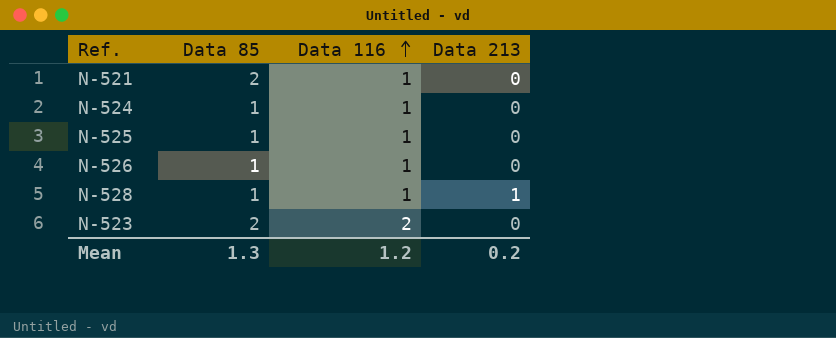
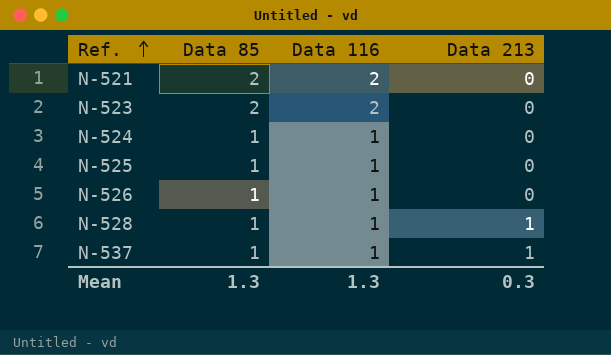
row order: Data 116 ascending -> Ref. ascending
N-521 | Data 116: 1 -> 2
row N-537: none -> 1 | 1 | 1
Mean | Data 116: 1.2 -> 1.3
Mean | Data 213: 0.2 -> 0.3

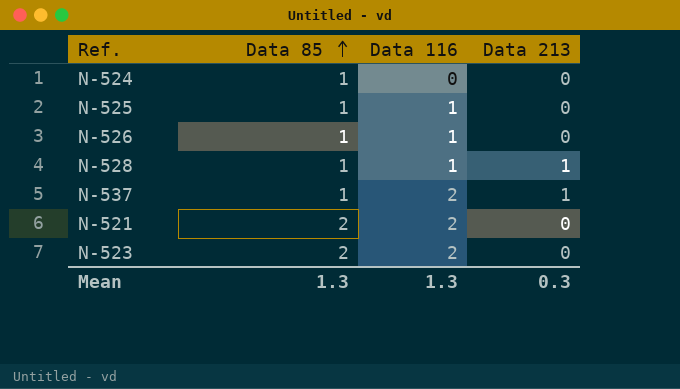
row order: Ref. ascending -> Data 85 ascending
N-524 | Data 116: 1 -> 0
N-537 | Data 116: 1 -> 2

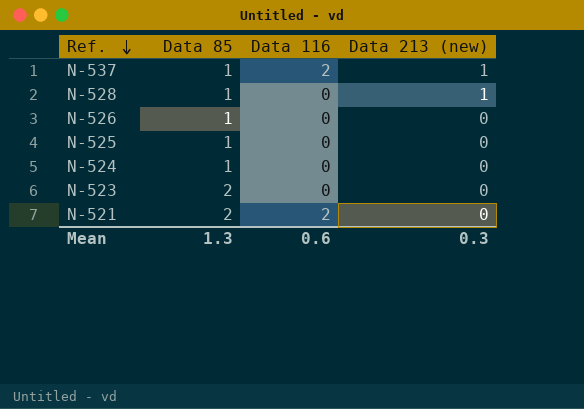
row order: Data 85 ascending -> Ref. descending
column name: Data 213 -> Data 213 (new)
N-528 | Data 116: 1 -> 0
N-526 | Data 116: 1 -> 0
N-525 | Data 116: 1 -> 0
N-523 | Data 116: 2 -> 0
Mean | Data 116: 1.3 -> 0.6

